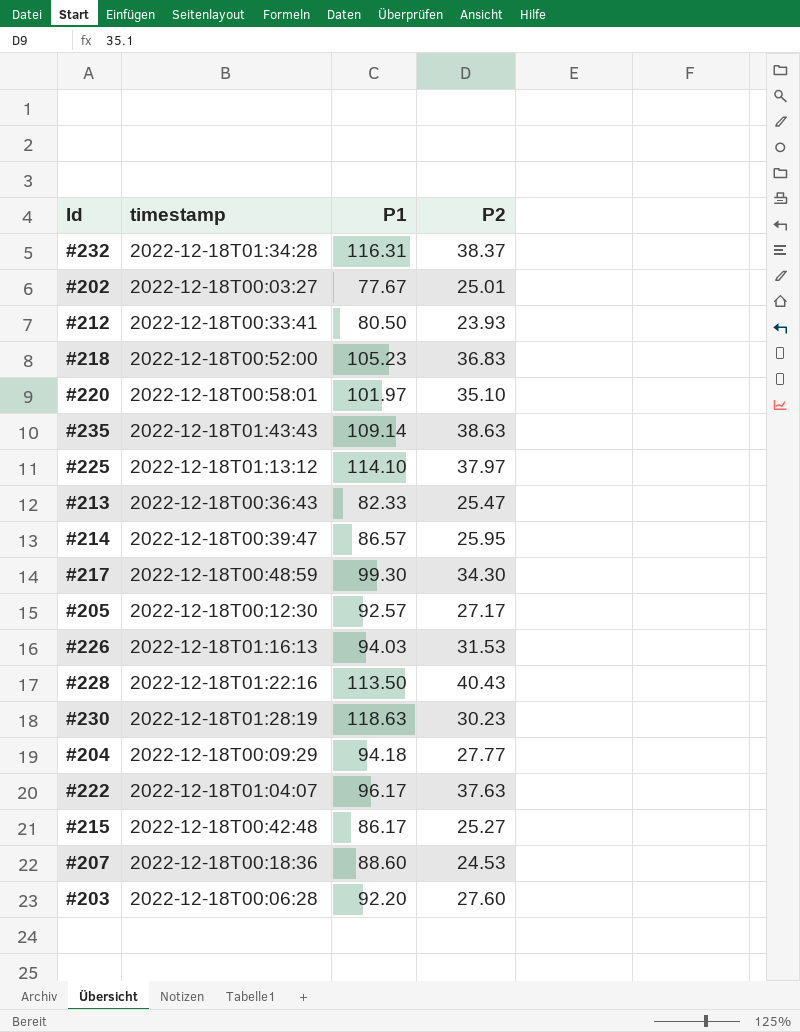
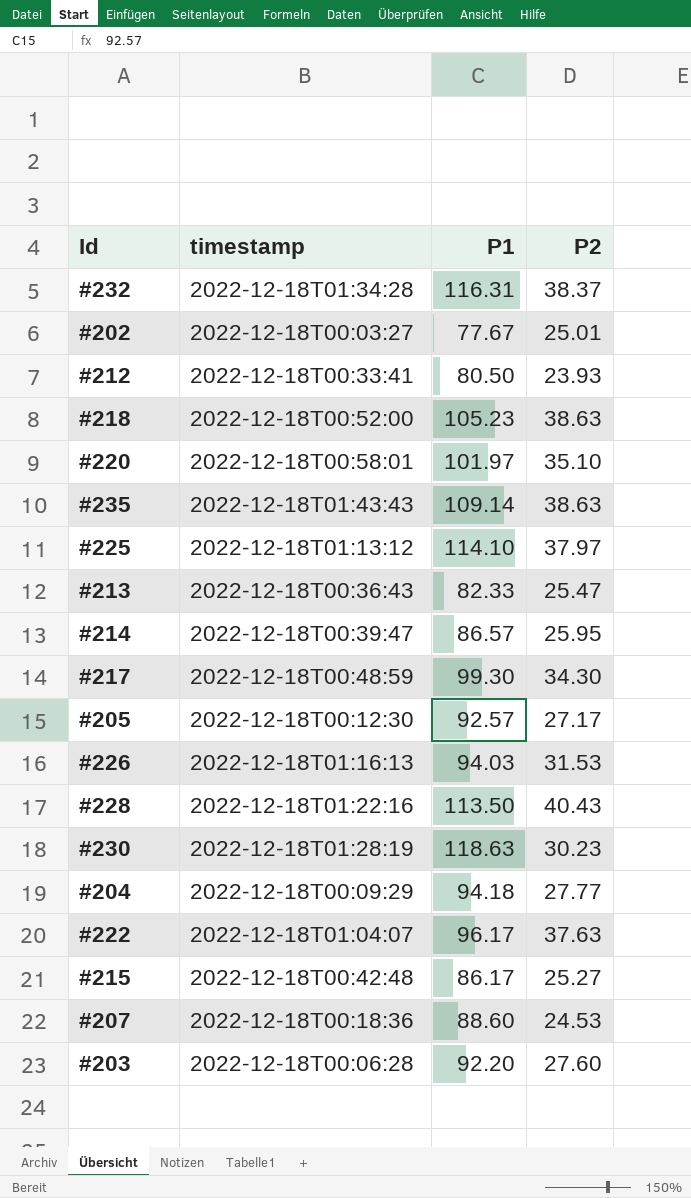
#218 | P2: 36.83 -> 38.63

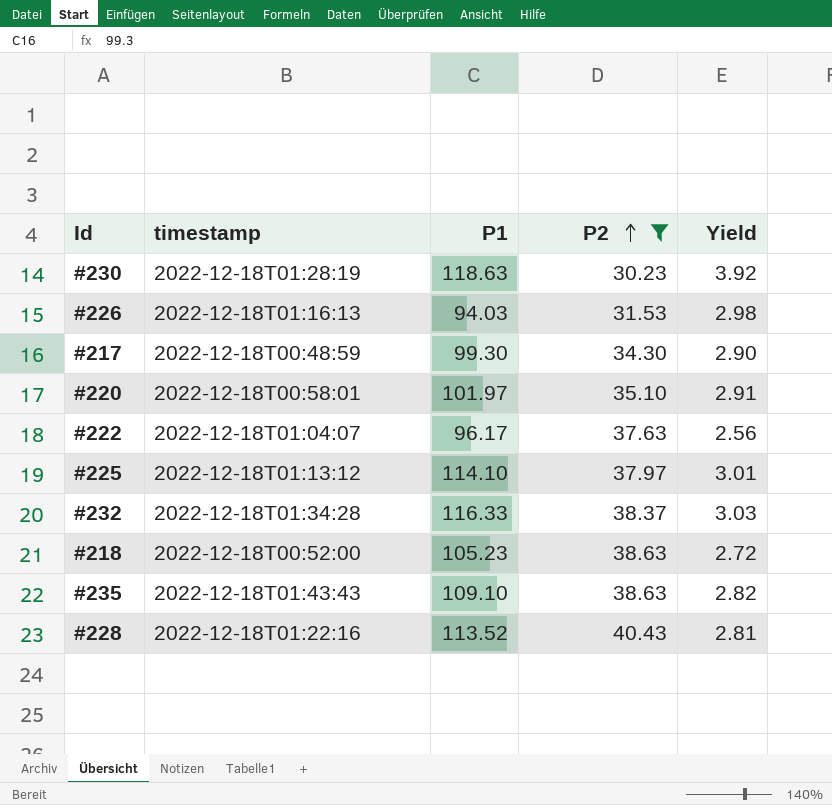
filter: none -> P2 >= 30.23
row order: none -> P2 ascending
column Yield | formula: none -> [P1] / [P2]
#232 | P1: 116.31 -> 116.33
#235 | P1: 109.14 -> 109.10
#228 | P1: 113.50 -> 113.52

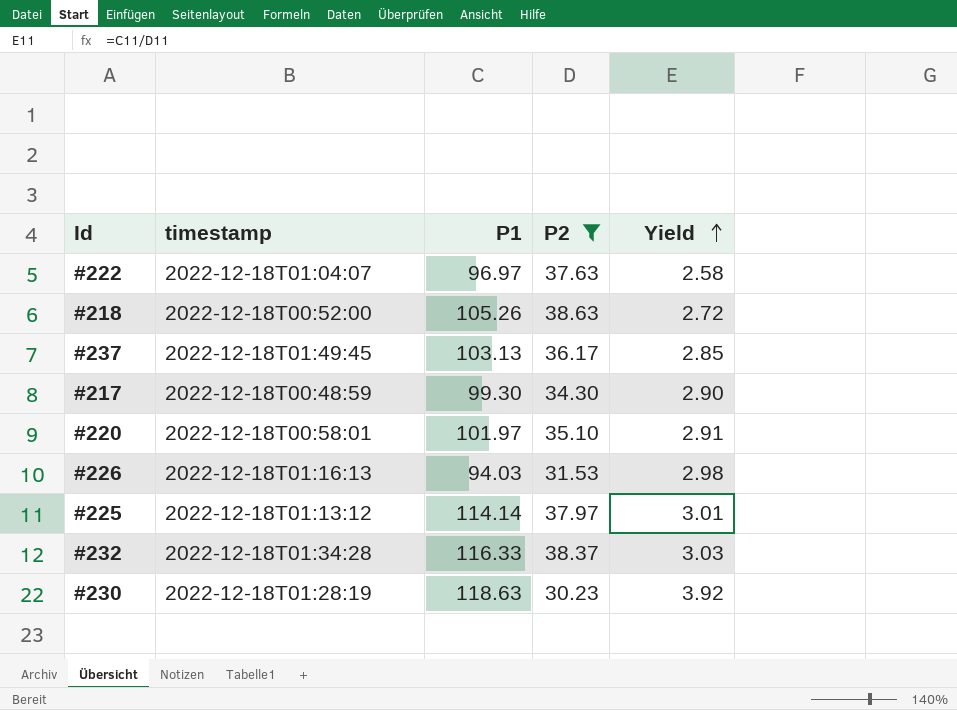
row order: P2 ascending -> Yield ascending
row #235: 2022-12-18T01:43:43 | 109.10 | 38.63 | 2.82 -> none
row #228: 2022-12-18T01:22:16 | 113.52 | 40.43 | 2.81 -> none
#222 | P1: 96.17 -> 96.97
#222 | Yield: 2.56 -> 2.58
#218 | P1: 105.23 -> 105.26
row #237: none -> 2022-12-18T01:49:45 | 103.13 | 36.17 | 2.85
#225 | P1: 114.10 -> 114.14

